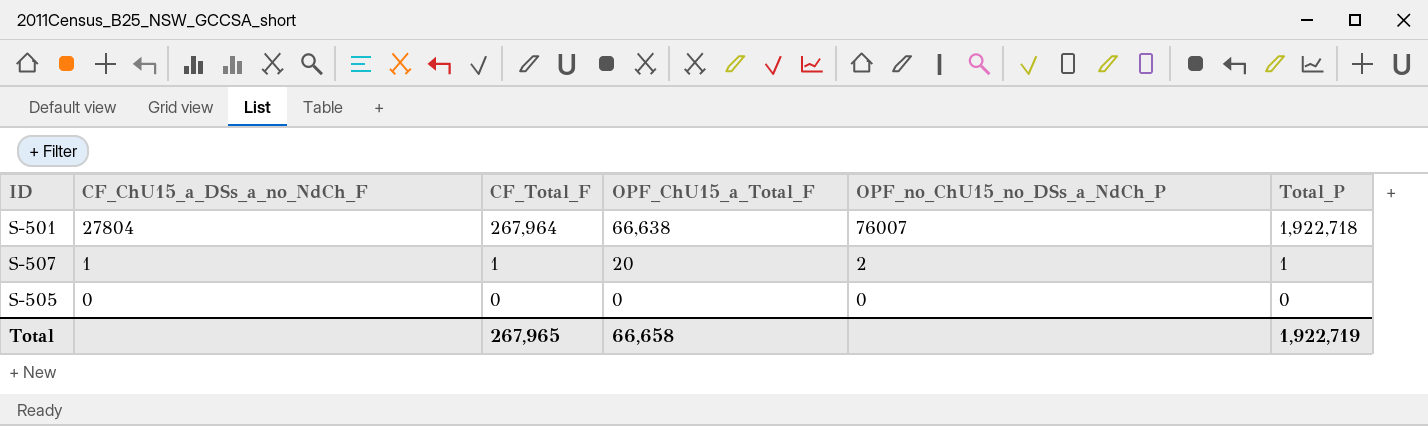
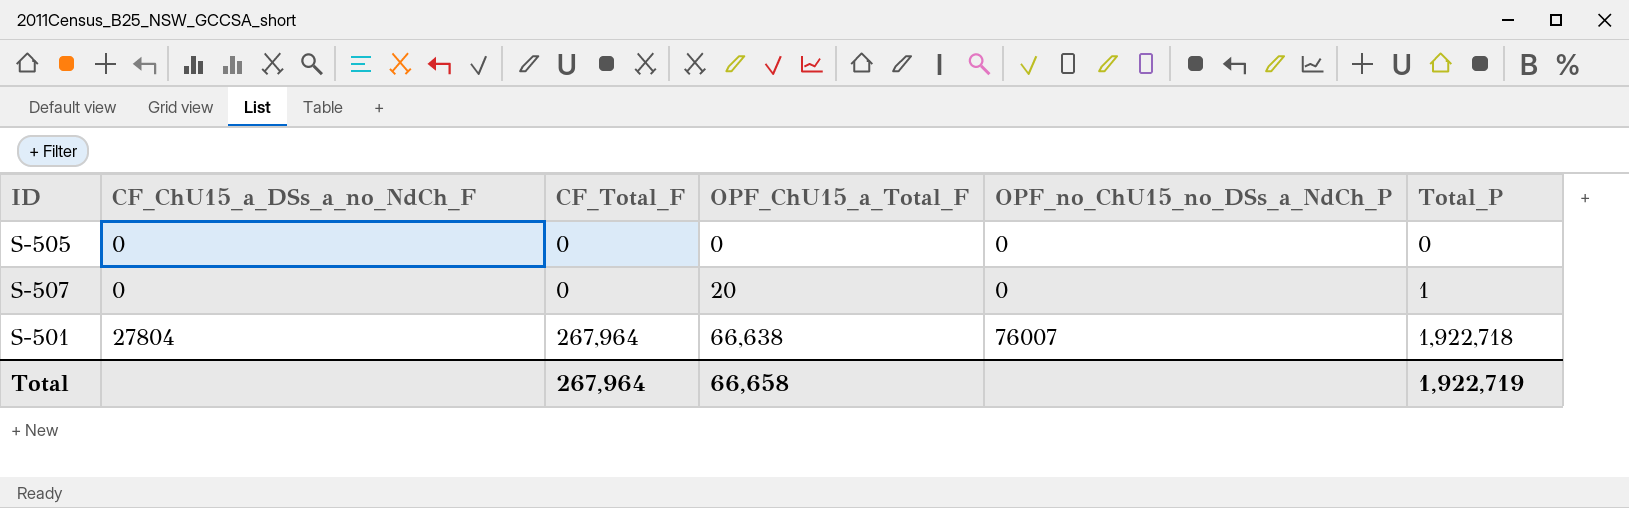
row order: CF_ChU15_a_DSs_a_no_NdCh_F descending -> CF_ChU15_a_DSs_a_no_NdCh_F ascending
S-507 | CF_ChU15_a_DSs_a_no_NdCh_F: 1 -> 0
S-507 | CF_Total_F: 1 -> 0
S-507 | OPF_no_ChU15_no_DSs_a_NdCh_P: 2 -> 0
Total | CF_Total_F: 267,965 -> 267,964

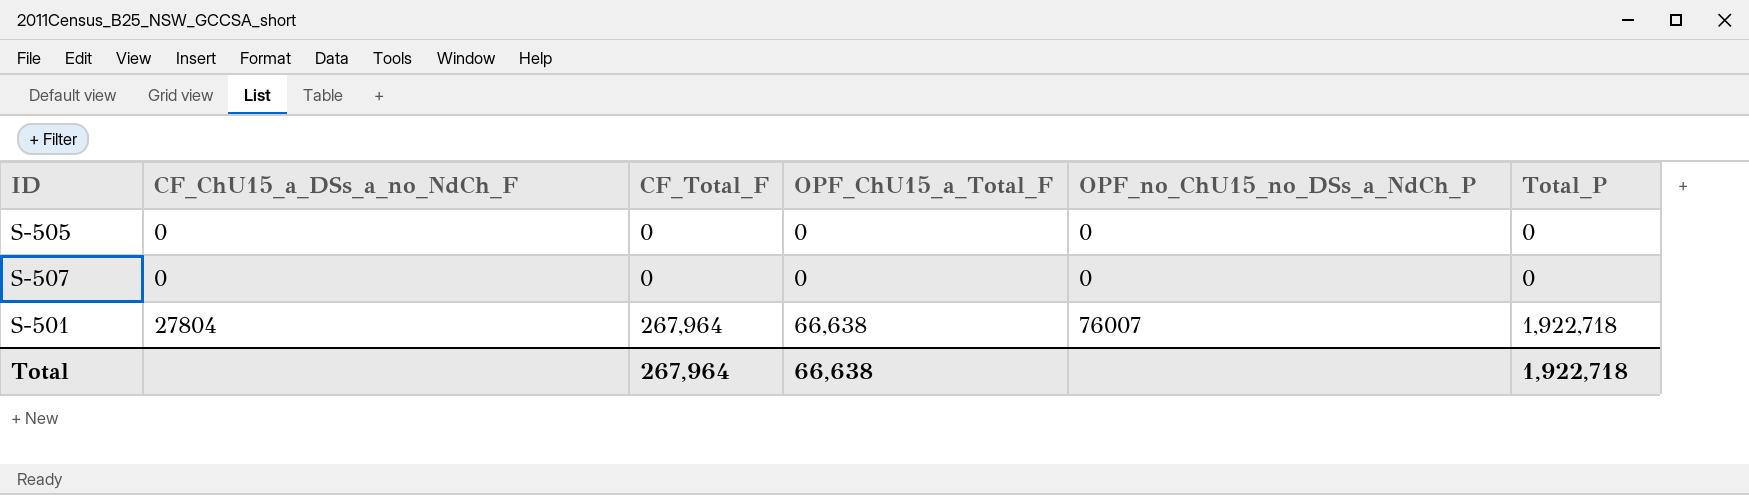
S-507 | OPF_ChU15_a_Total_F: 20 -> 0
S-507 | Total_P: 1 -> 0
Total | OPF_ChU15_a_Total_F: 66,658 -> 66,638
Total | Total_P: 1,922,719 -> 1,922,718

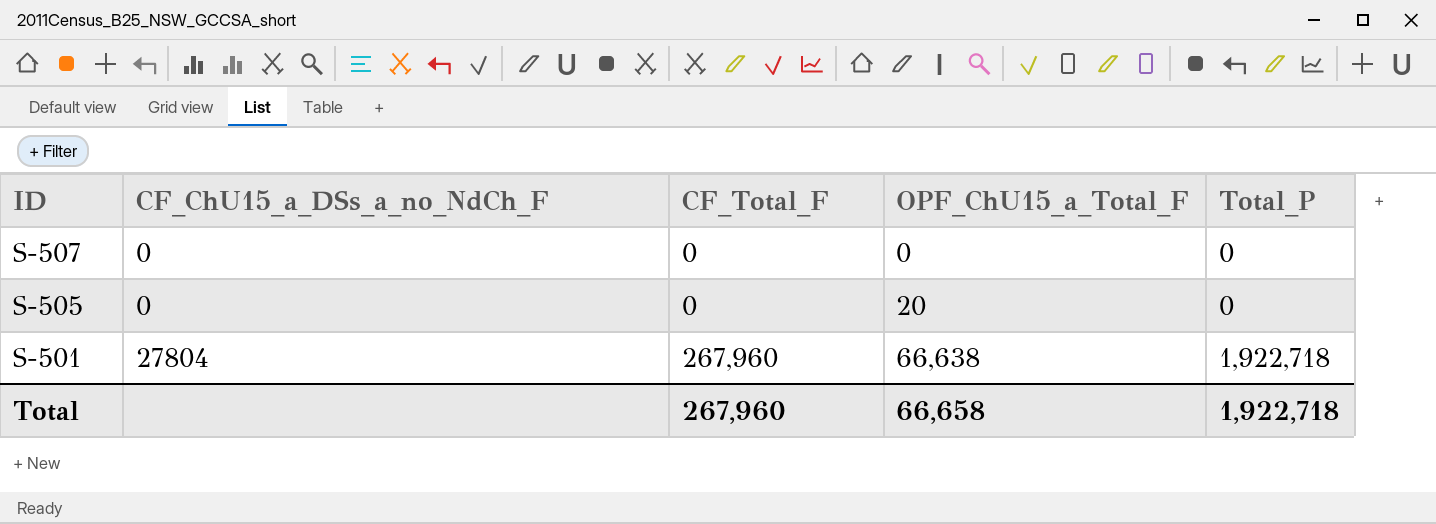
row order: CF_ChU15_a_DSs_a_no_NdCh_F ascending -> ID descending
column OPF_no_ChU15_no_DSs_a_NdCh_P | position: 5 -> none
S-505 | OPF_ChU15_a_Total_F: 0 -> 20
S-501 | CF_Total_F: 267,964 -> 267,960
Total | CF_Total_F: 267,964 -> 267,960
Total | OPF_ChU15_a_Total_F: 66,638 -> 66,658

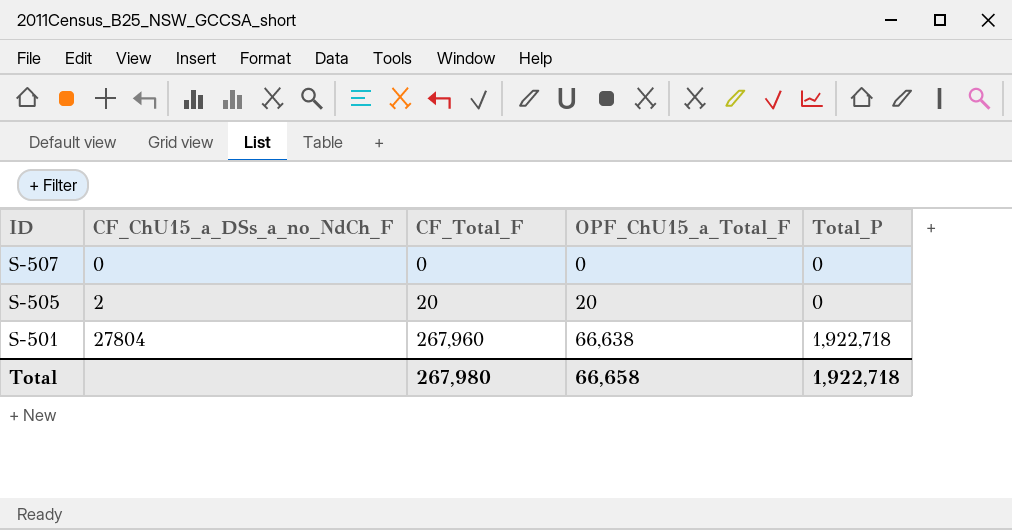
S-505 | CF_ChU15_a_DSs_a_no_NdCh_F: 0 -> 2
S-505 | CF_Total_F: 0 -> 20
Total | CF_Total_F: 267,960 -> 267,980

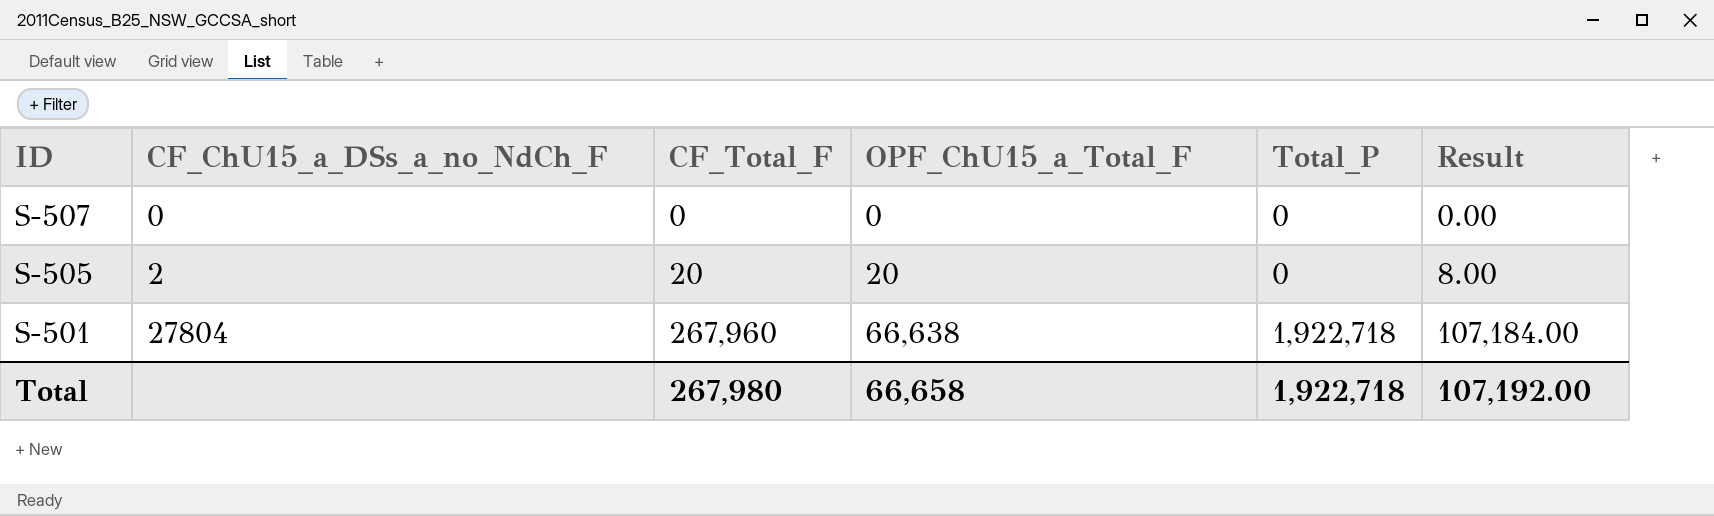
column Result | formula: none -> [CF_Total_F] * 0.4

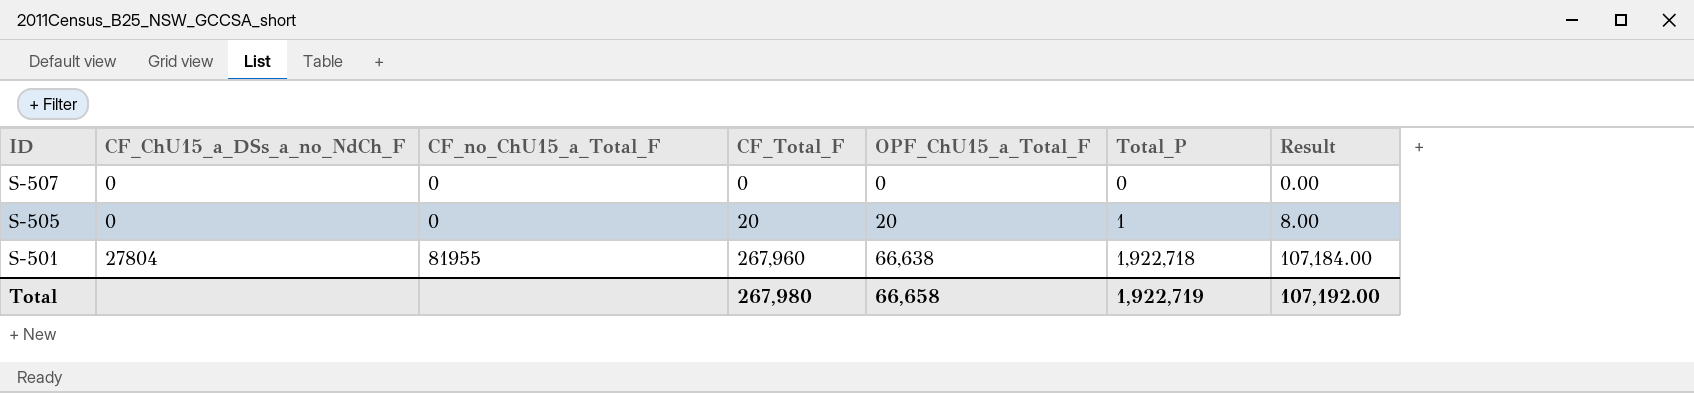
column CF_no_ChU15_a_Total_F | position: none -> 3
S-505 | CF_ChU15_a_DSs_a_no_NdCh_F: 2 -> 0
S-505 | Total_P: 0 -> 1
Total | Total_P: 1,922,718 -> 1,922,719

